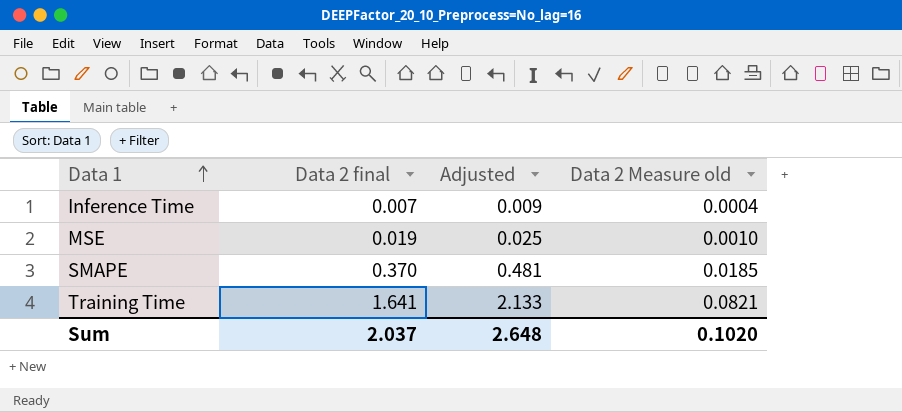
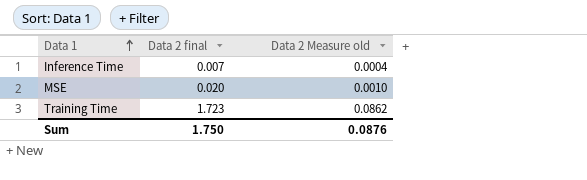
column Adjusted | formula: [Data 2 final] * 1.3 -> none
row SMAPE: 0.370 | 0.481 | 0.0185 -> none
MSE | Data 2 final: 0.019 -> 0.020
Training Time | Data 2 final: 1.641 -> 1.723
Training Time | Data 2 Measure old: 0.0821 -> 0.0862
Sum | Data 2 final: 2.037 -> 1.750
Sum | Data 2 Measure old: 0.1020 -> 0.0876

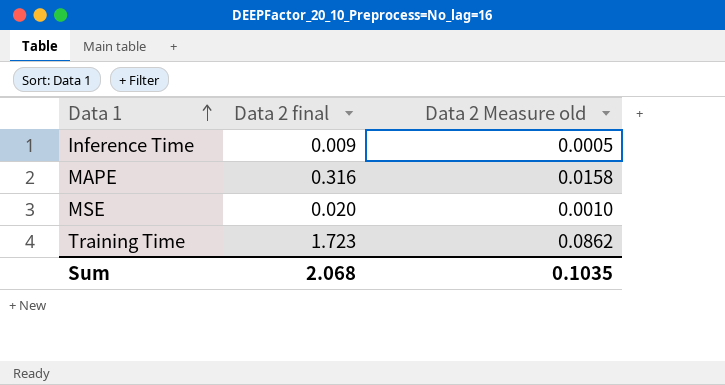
Inference Time | Data 2 final: 0.007 -> 0.009
Inference Time | Data 2 Measure old: 0.0004 -> 0.0005
row MAPE: none -> 0.316 | 0.0158
Sum | Data 2 final: 1.750 -> 2.068
Sum | Data 2 Measure old: 0.0876 -> 0.1035

